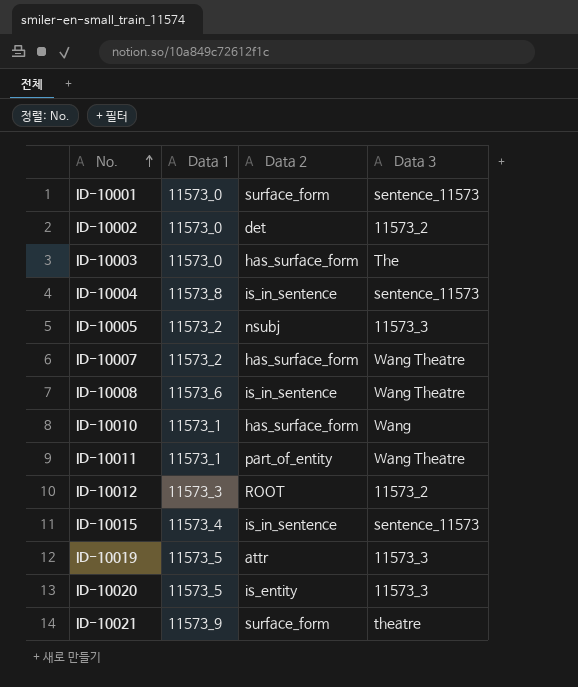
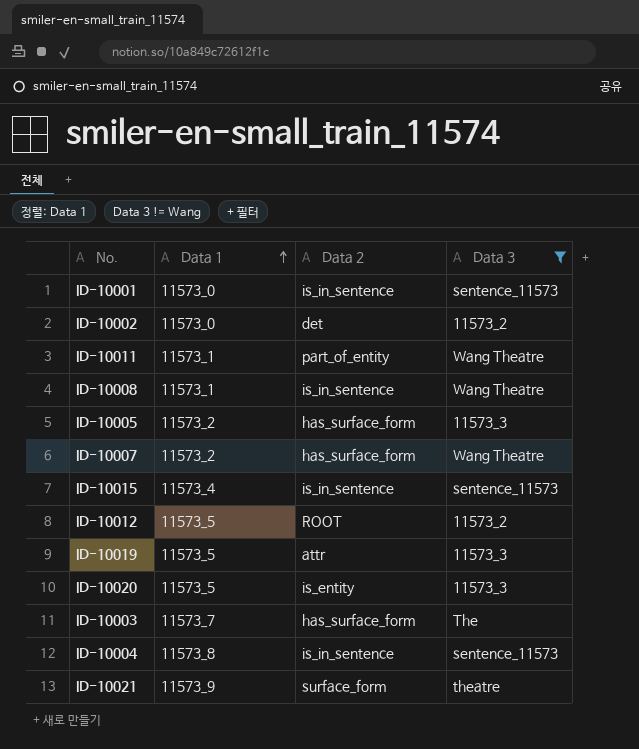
filter: none -> Data 3 != Wang
row order: No. ascending -> Data 1 ascending
ID-10001 | Data 2: surface_form -> is_in_sentence
ID-10008 | Data 1: 11573_6 -> 11573_1
ID-10005 | Data 2: nsubj -> has_surface_form
ID-10012 | Data 1: 11573_3 -> 11573_5
ID-10003 | Data 1: 11573_0 -> 11573_7

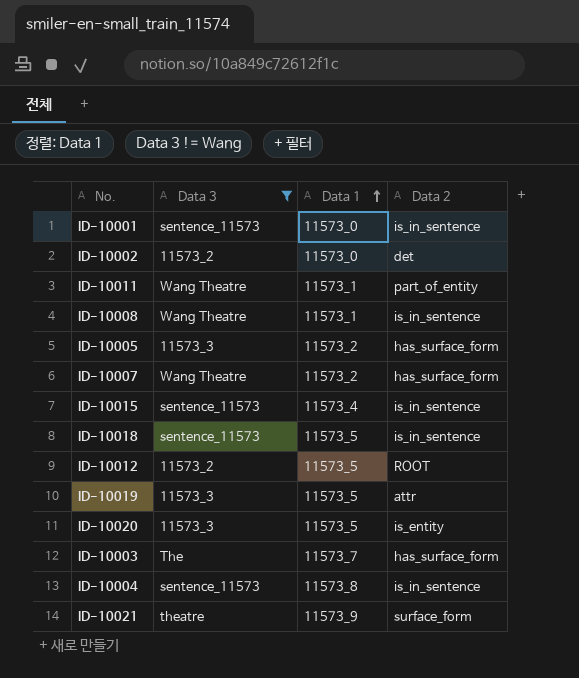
column Data 3 | position: 4 -> 2
row ID-10018: none -> sentence_11573 | 11573_5 | is_in_sentence

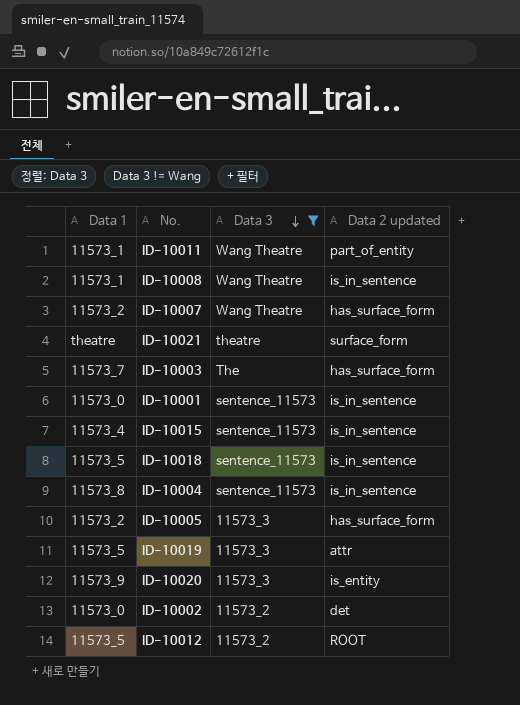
row order: Data 1 ascending -> Data 3 descending
column Data 1 | position: 3 -> 1
column name: Data 2 -> Data 2 updated
ID-10021 | Data 1: 11573_9 -> theatre
ID-10020 | Data 1: 11573_5 -> 11573_9

